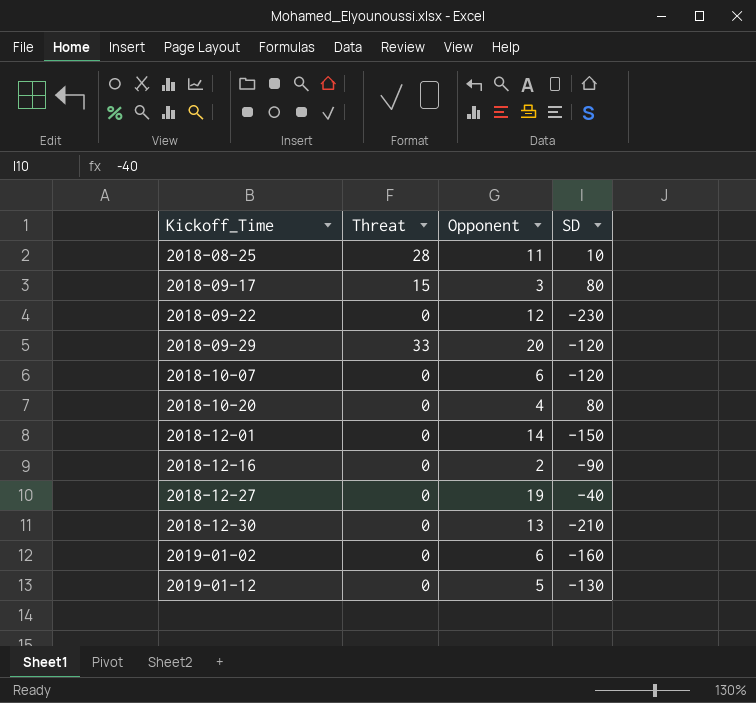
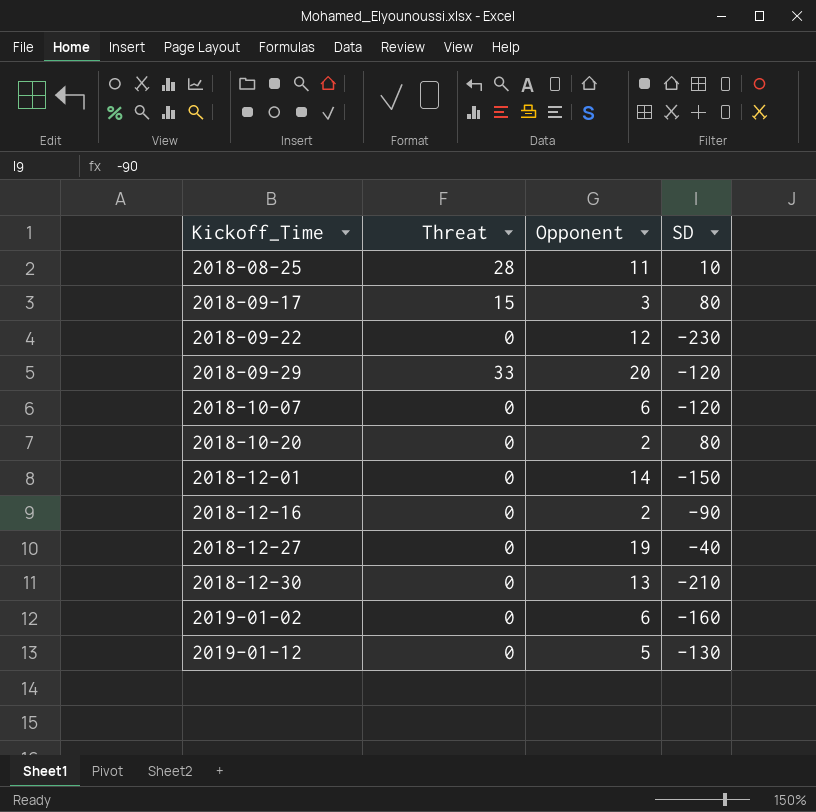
2018-10-20 | Opponent: 4 -> 2

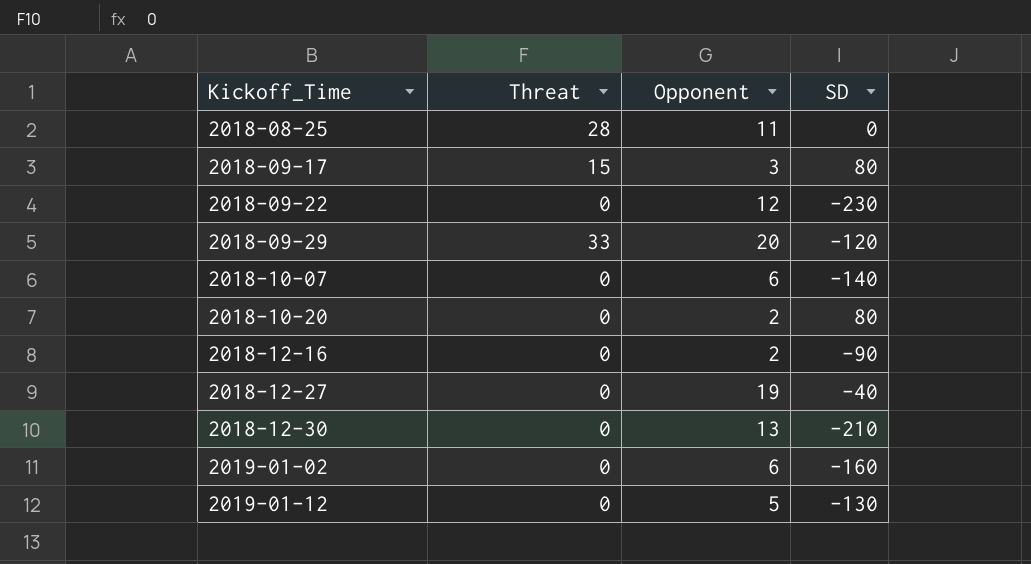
row 2018-12-01: 0 | 14 | -150 -> none
2018-08-25 | SD: 10 -> 0
2018-10-07 | SD: -120 -> -140

